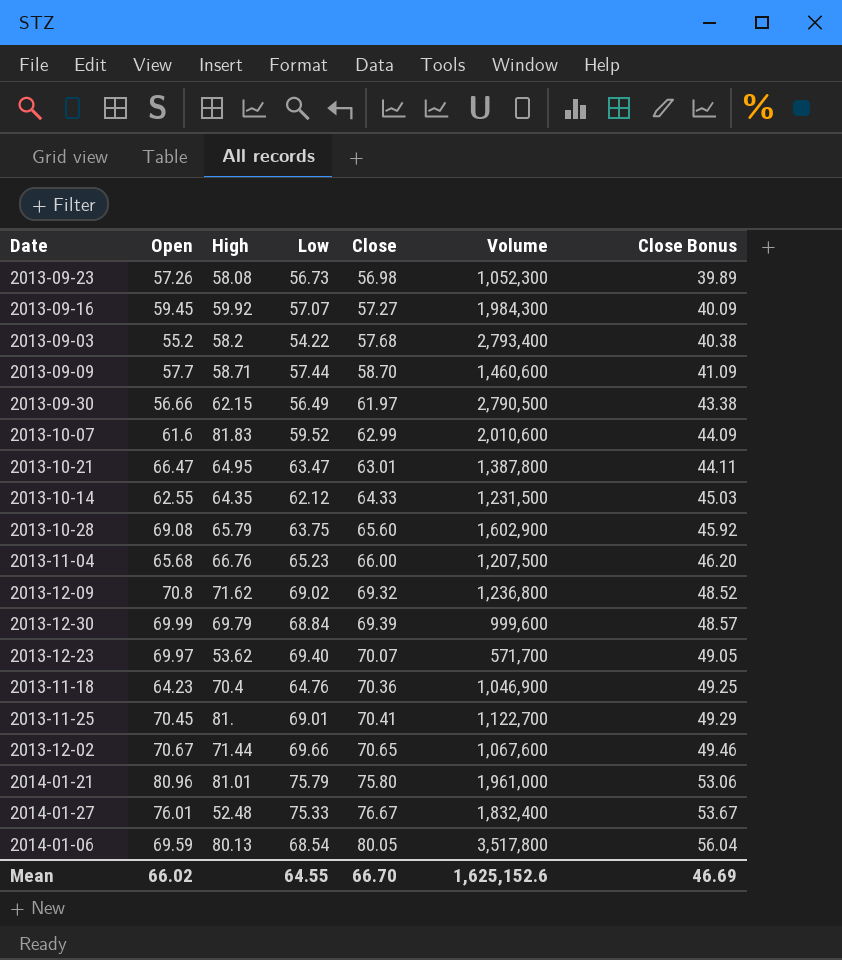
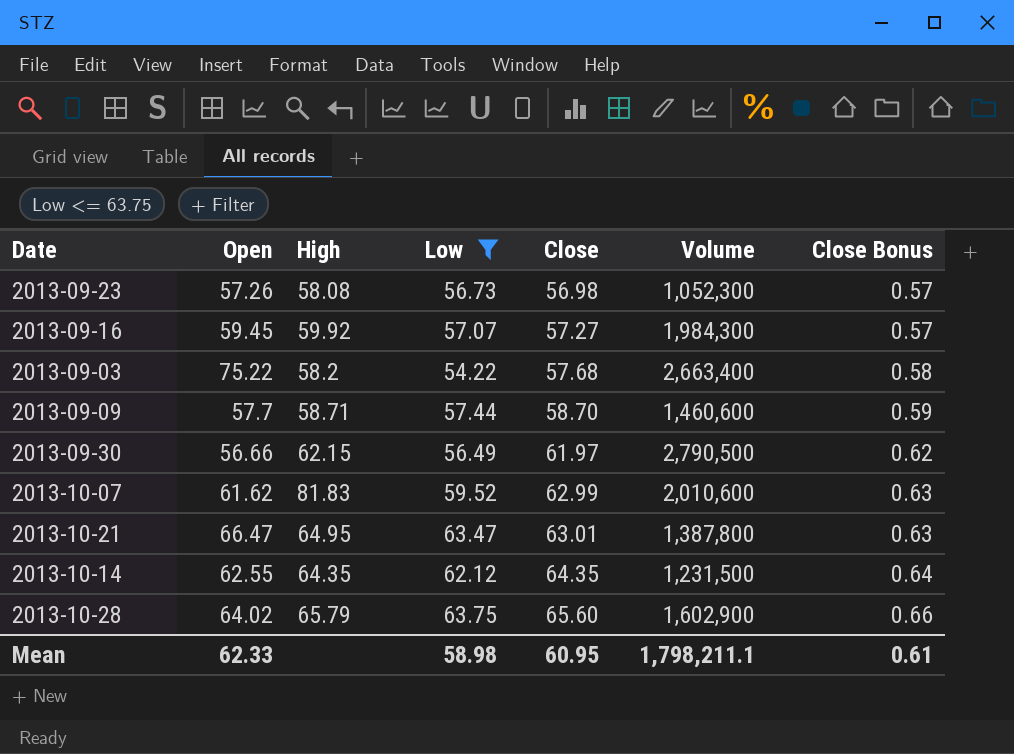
filter: none -> Low <= 63.75
column Close Bonus | formula: [Close] * 0.7 -> [Close] * 0.01
2013-09-03 | Open: 55.2 -> 75.22
2013-09-03 | Volume: 2,793,400 -> 2,663,400
2013-10-07 | Open: 61.6 -> 61.62
2013-10-14 | Close: 64.33 -> 64.35
2013-10-28 | Open: 69.08 -> 64.02
Mean | Open: 66.02 -> 62.33
Mean | Low: 64.55 -> 58.98
Mean | Close: 66.70 -> 60.95
Mean | Volume: 1,625,152.6 -> 1,798,211.1
Mean | Close Bonus: 46.69 -> 0.61

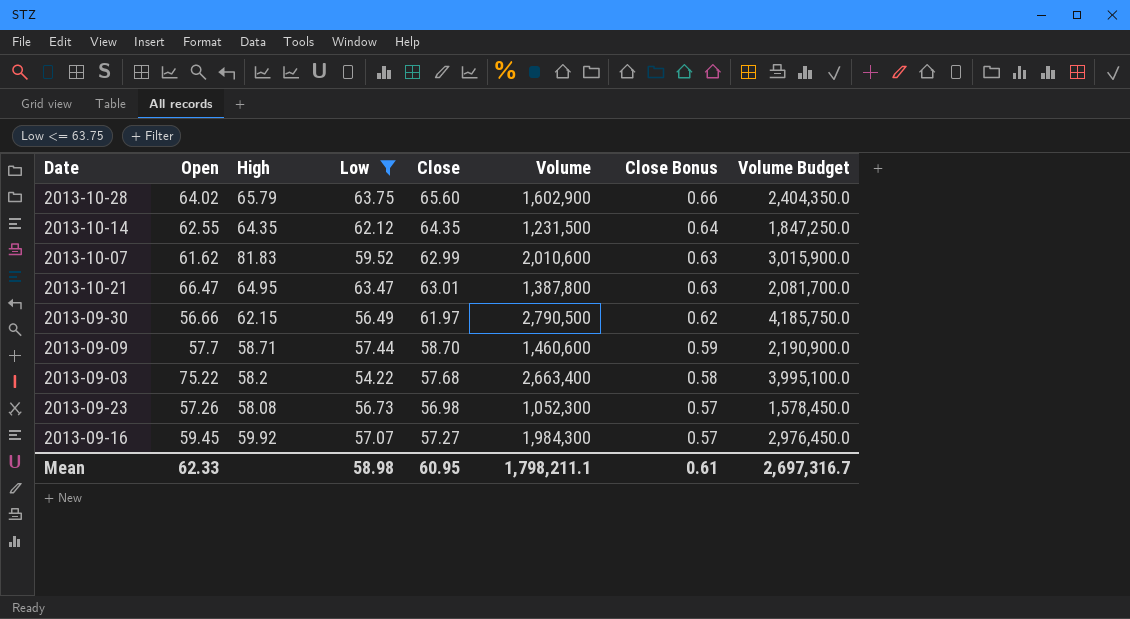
row order: Close ascending -> Close Bonus descending
column Volume Budget | formula: none -> [Volume] * 1.5

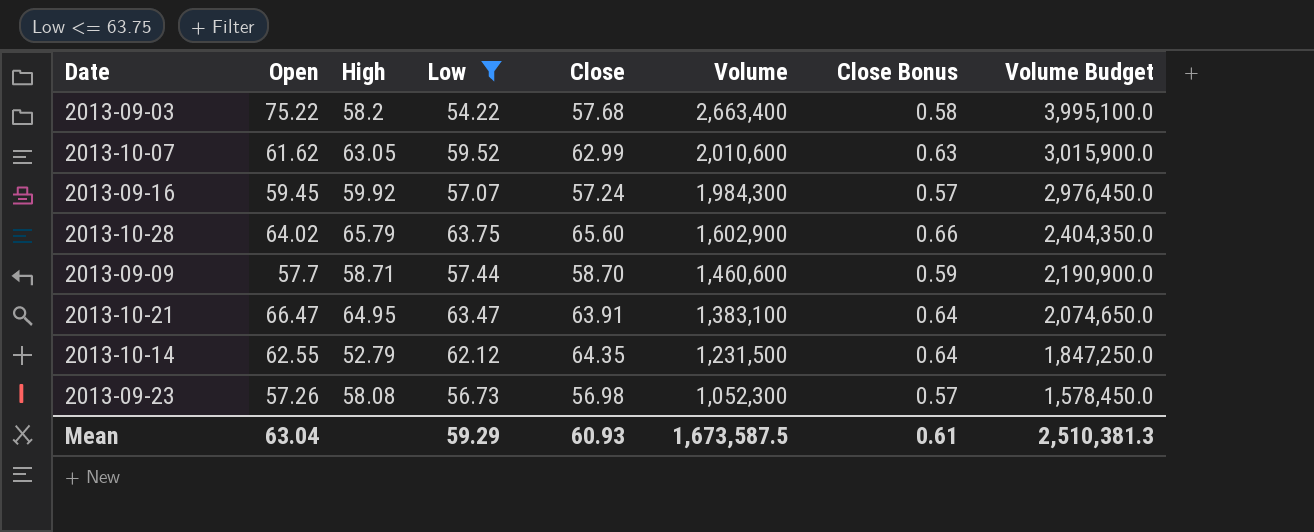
row order: Close Bonus descending -> Volume descending
row 2013-09-30: 56.66 | 62.15 | 56.49 | 61.97 | 2,790,500 | 0.62 | 4,185,750.0 -> none
2013-10-07 | High: 81.83 -> 63.05
2013-09-16 | Close: 57.27 -> 57.24
2013-10-21 | Close: 63.01 -> 63.91
2013-10-21 | Volume: 1,387,800 -> 1,383,100
2013-10-21 | Close Bonus: 0.63 -> 0.64
2013-10-21 | Volume Budget: 2,081,700.0 -> 2,074,650.0
2013-10-14 | High: 64.35 -> 52.79
Mean | Open: 62.33 -> 63.04
Mean | Low: 58.98 -> 59.29
Mean | Close: 60.95 -> 60.93
Mean | Volume: 1,798,211.1 -> 1,673,587.5
Mean | Volume Budget: 2,697,316.7 -> 2,510,381.3

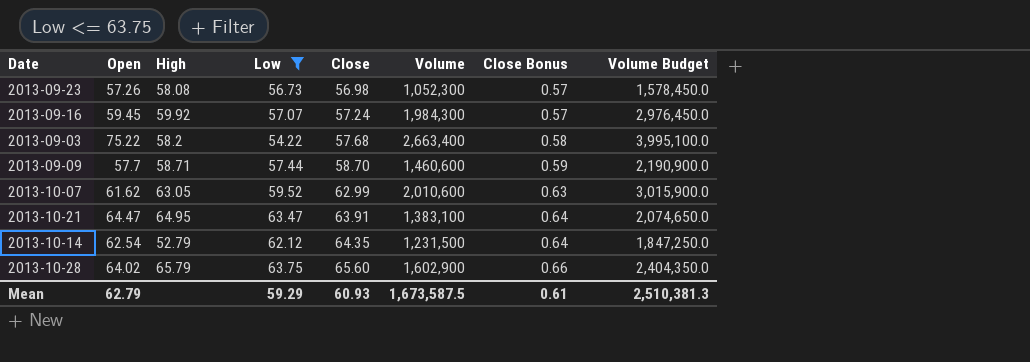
row order: Volume descending -> Close ascending
2013-10-21 | Open: 66.47 -> 64.47
2013-10-14 | Open: 62.55 -> 62.54
Mean | Open: 63.04 -> 62.79

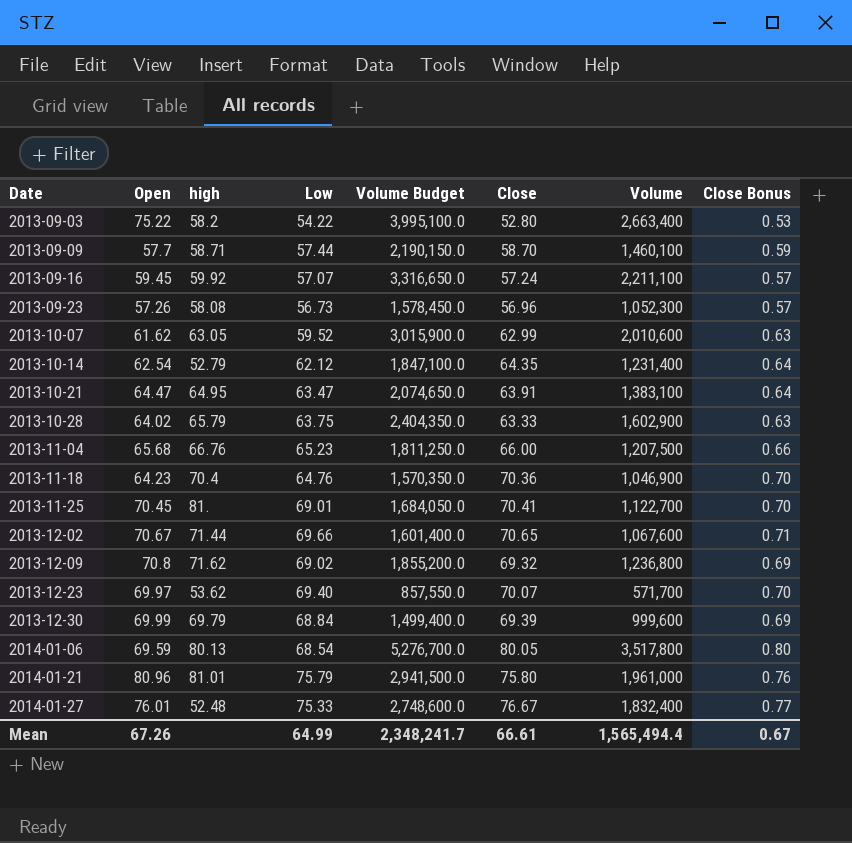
filter: Low <= 63.75 -> none
row order: Close ascending -> Date ascending
column name: High -> high
column Volume Budget | position: 8 -> 5
2013-09-03 | Close: 57.68 -> 52.80
2013-09-03 | Close Bonus: 0.58 -> 0.53
2013-09-09 | Volume Budget: 2,190,900.0 -> 2,190,150.0
2013-09-09 | Volume: 1,460,600 -> 1,460,100
2013-09-16 | Volume Budget: 2,976,450.0 -> 3,316,650.0
2013-09-16 | Volume: 1,984,300 -> 2,211,100
2013-09-23 | Close: 56.98 -> 56.96
2013-10-14 | Volume Budget: 1,847,250.0 -> 1,847,100.0
2013-10-14 | Volume: 1,231,500 -> 1,231,400
2013-10-28 | Close: 65.60 -> 63.33
2013-10-28 | Close Bonus: 0.66 -> 0.63
Mean | Open: 62.79 -> 67.26
Mean | Low: 59.29 -> 64.99
Mean | Volume Budget: 2,510,381.3 -> 2,348,241.7
Mean | Close: 60.93 -> 66.61
Mean | Volume: 1,673,587.5 -> 1,565,494.4
Mean | Close Bonus: 0.61 -> 0.67

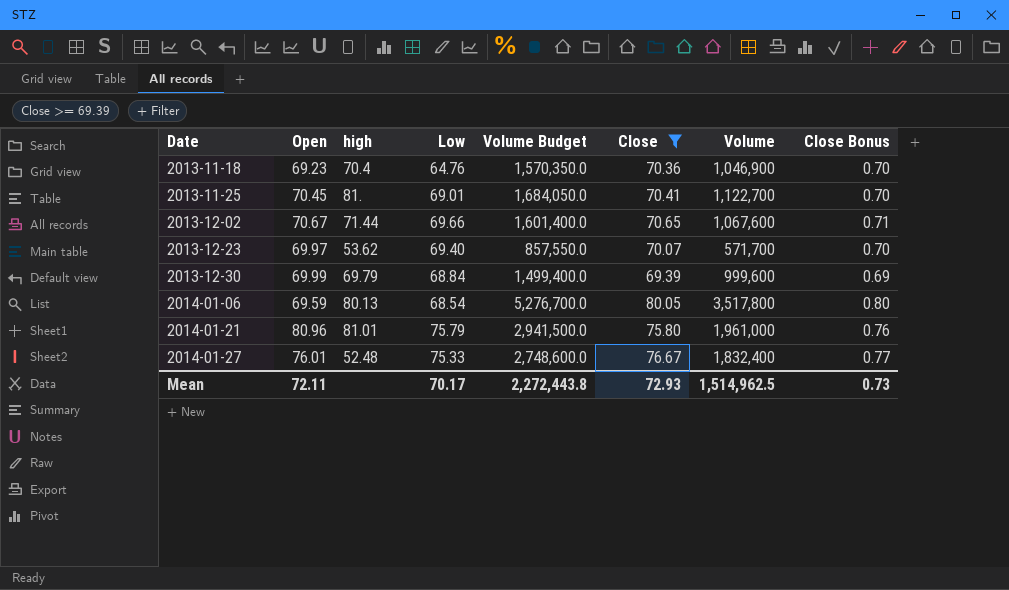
filter: none -> Close >= 69.39
2013-11-18 | Open: 64.23 -> 69.23
Mean | Open: 67.26 -> 72.11
Mean | Low: 64.99 -> 70.17
Mean | Volume Budget: 2,348,241.7 -> 2,272,443.8
Mean | Close: 66.61 -> 72.93
Mean | Volume: 1,565,494.4 -> 1,514,962.5
Mean | Close Bonus: 0.67 -> 0.73

